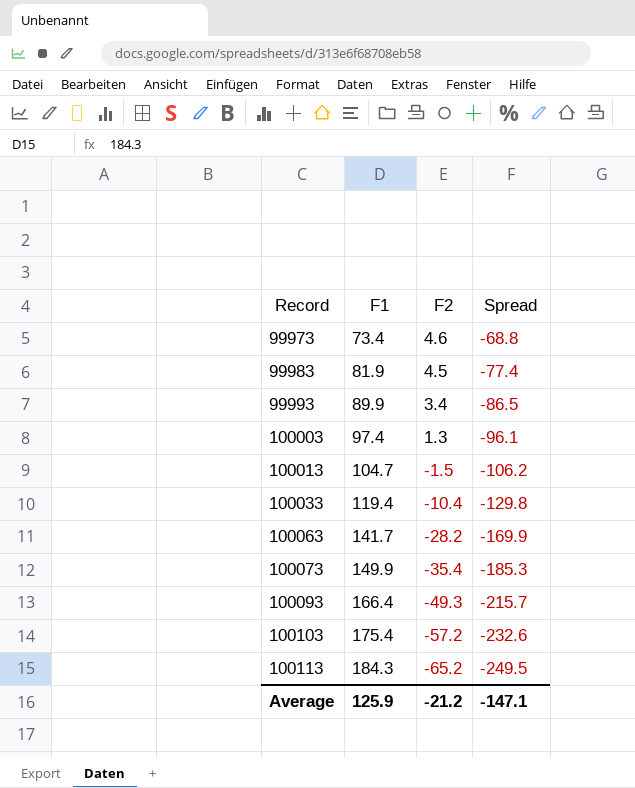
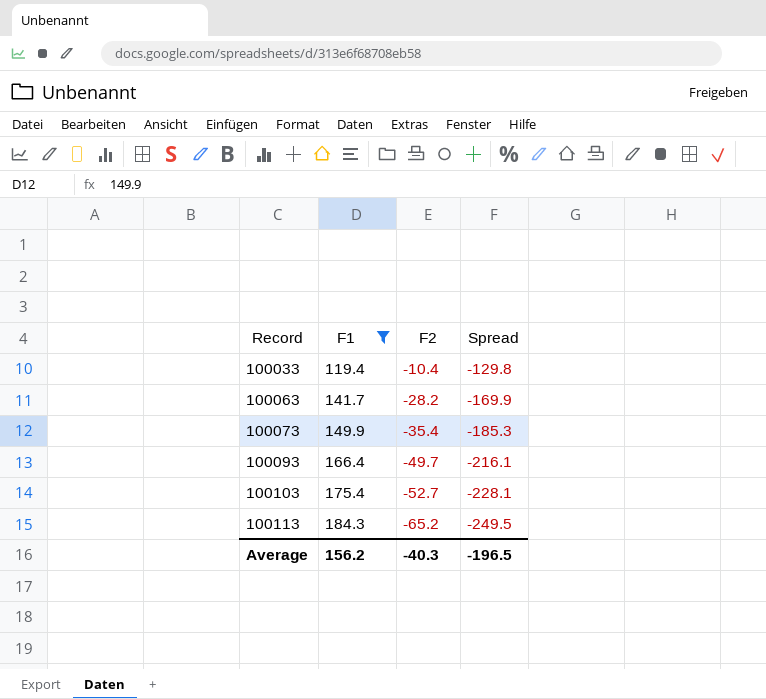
filter: none -> F1 >= 119.4
100093 | F2: -49.3 -> -49.7
100093 | Spread: -215.7 -> -216.1
100103 | F2: -57.2 -> -52.7
100103 | Spread: -232.6 -> -228.1
Average | F1: 125.9 -> 156.2
Average | F2: -21.2 -> -40.3
Average | Spread: -147.1 -> -196.5

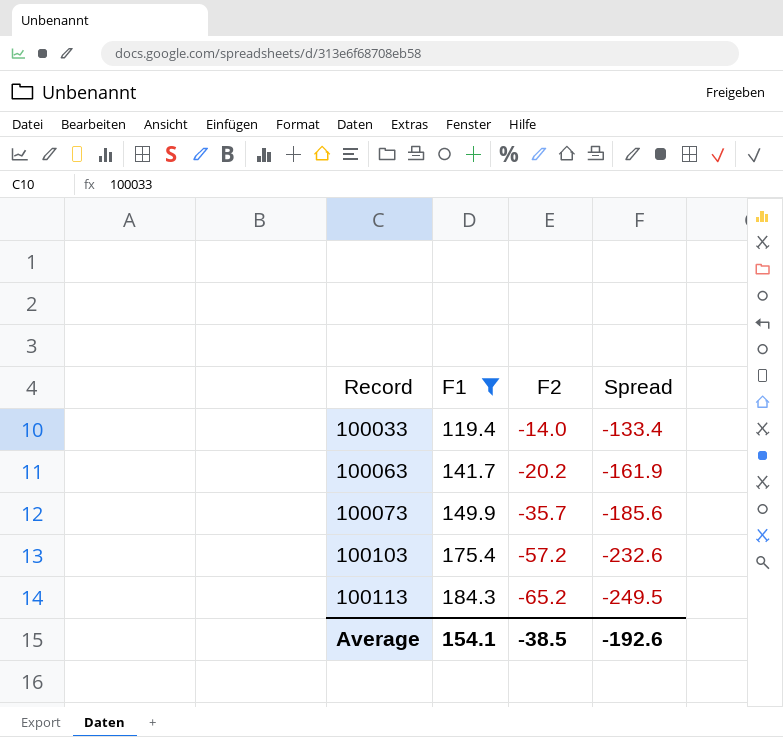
row 100093: 166.4 | -49.7 | -216.1 -> none
100033 | F2: -10.4 -> -14.0
100033 | Spread: -129.8 -> -133.4
100063 | F2: -28.2 -> -20.2
100063 | Spread: -169.9 -> -161.9
100073 | F2: -35.4 -> -35.7
100073 | Spread: -185.3 -> -185.6
100103 | F2: -52.7 -> -57.2
100103 | Spread: -228.1 -> -232.6
Average | F1: 156.2 -> 154.1
Average | F2: -40.3 -> -38.5
Average | Spread: -196.5 -> -192.6

